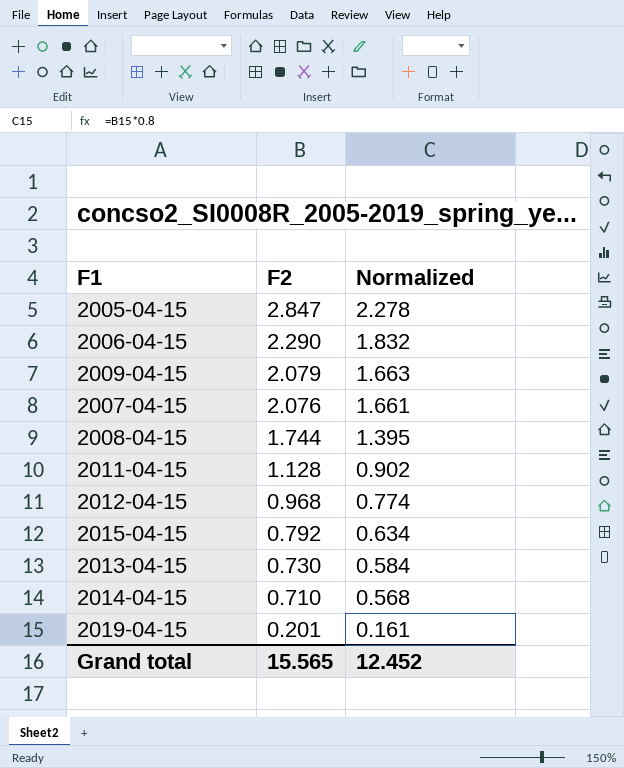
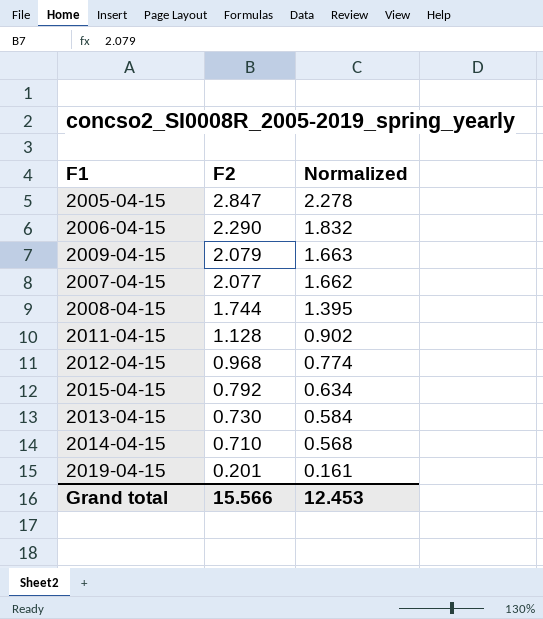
2007-04-15 | F2: 2.076 -> 2.077
2007-04-15 | Normalized: 1.661 -> 1.662
Grand total | F2: 15.565 -> 15.566
Grand total | Normalized: 12.452 -> 12.453

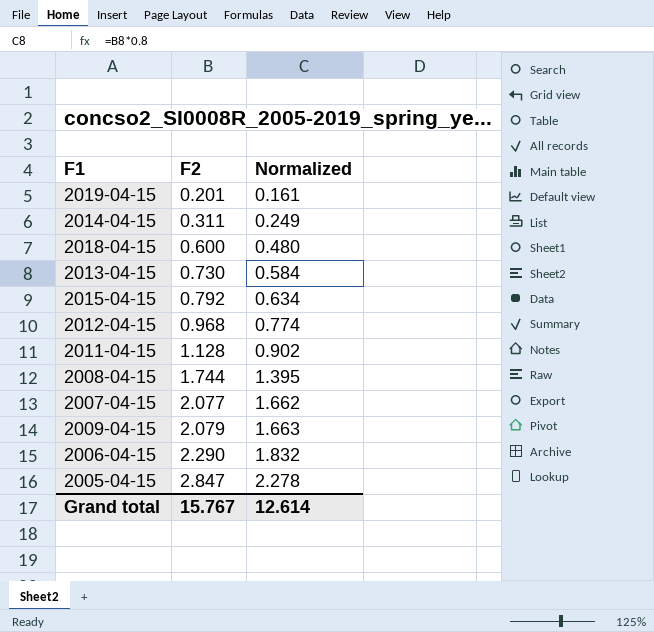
row order: F2 descending -> F2 ascending
2014-04-15 | F2: 0.710 -> 0.311
2014-04-15 | Normalized: 0.568 -> 0.249
row 2018-04-15: none -> 0.600 | 0.480
Grand total | F2: 15.566 -> 15.767
Grand total | Normalized: 12.453 -> 12.614

